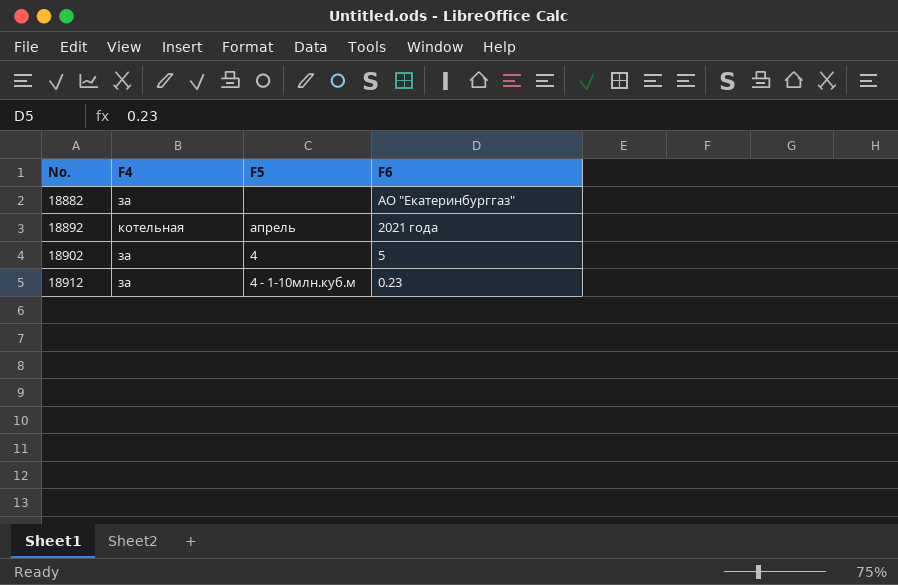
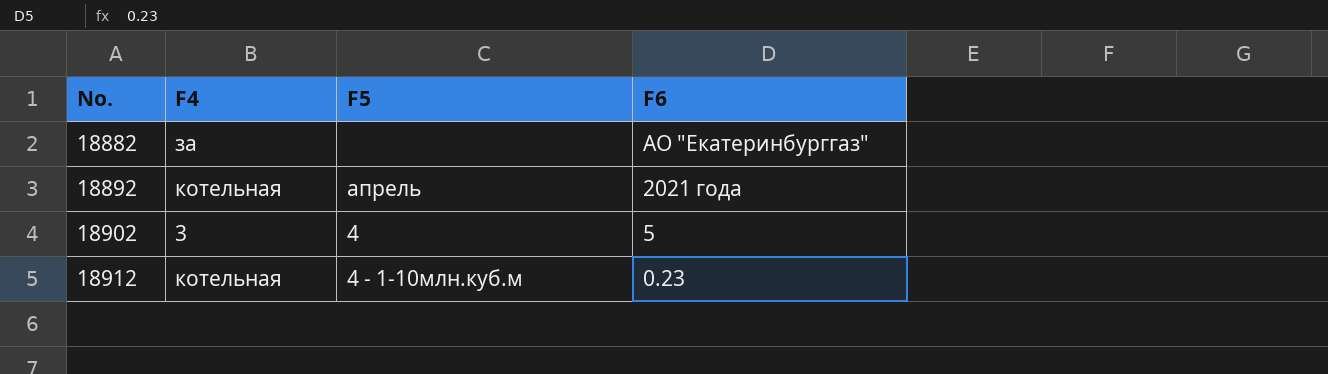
18902 | F4: за -> 3
18912 | F4: за -> котельная

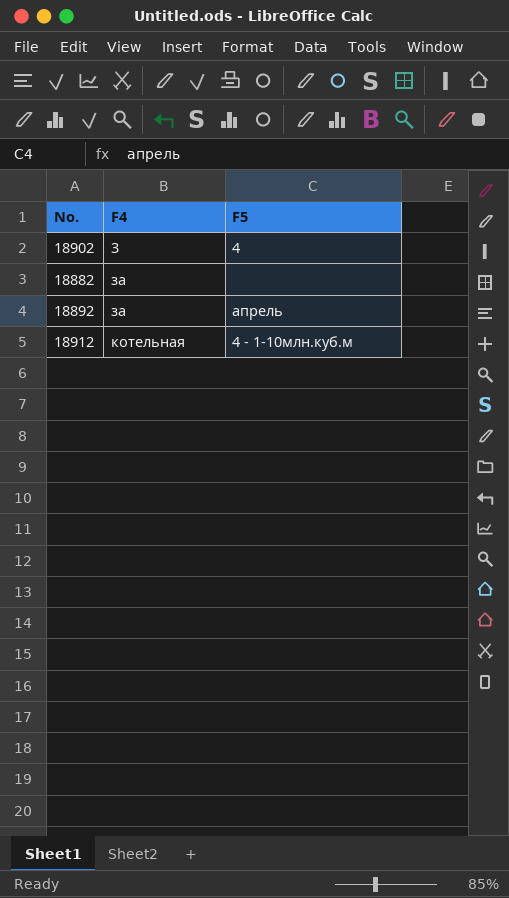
row order: No. ascending -> F4 ascending
column F6 | position: 4 -> none
18892 | F4: котельная -> за

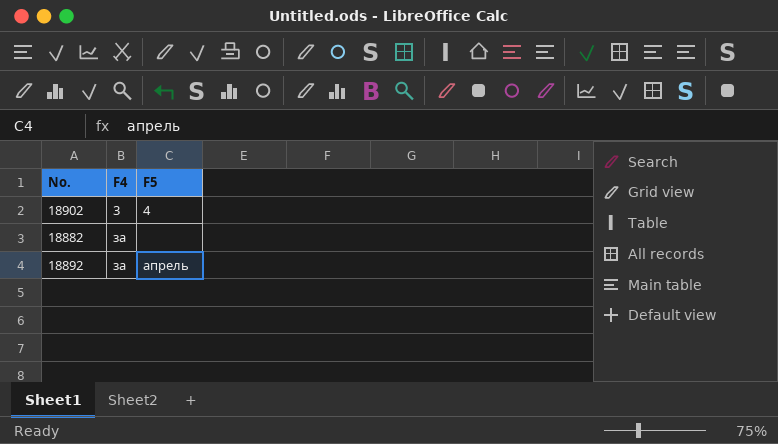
row 18912: котельная | 4 - 1-10млн.куб.м -> none

